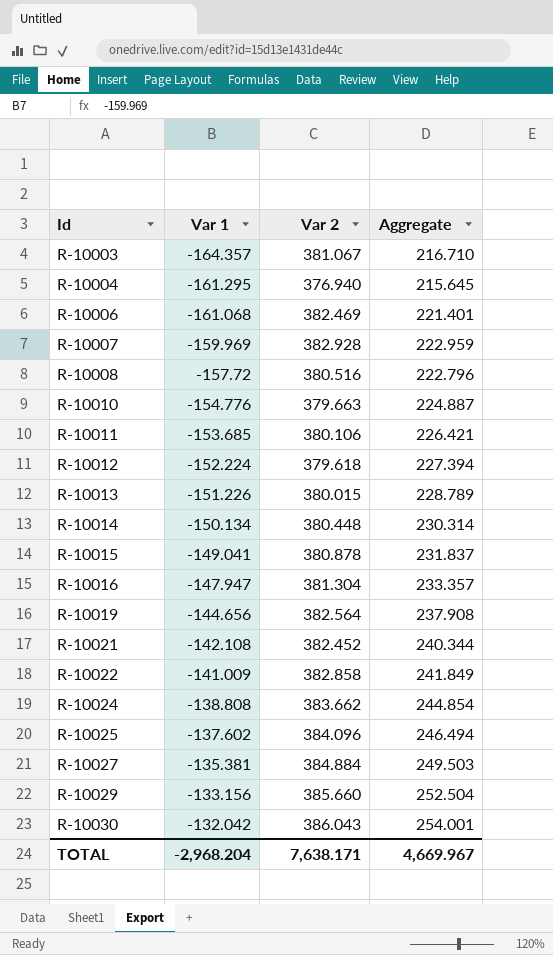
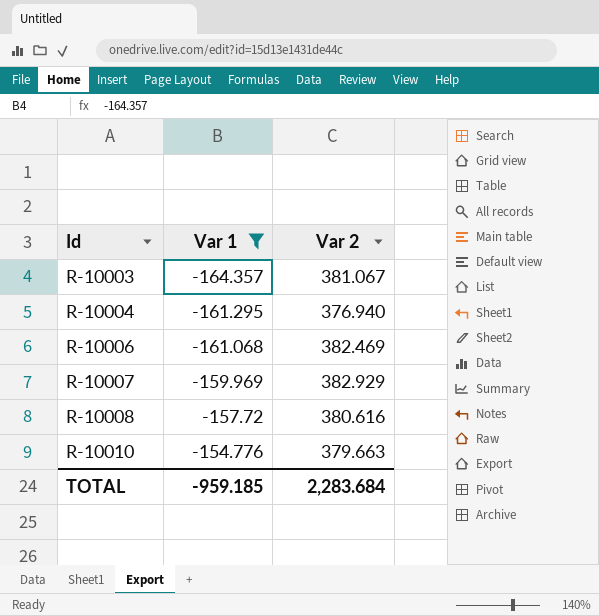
filter: none -> Var 1 <= -154.776
column Aggregate | formula: [Var 1] + [Var 2] -> none
R-10007 | Var 2: 382.928 -> 382.929
R-10008 | Var 2: 380.516 -> 380.616
TOTAL | Var 1: -2,968.204 -> -959.185
TOTAL | Var 2: 7,638.171 -> 2,283.684

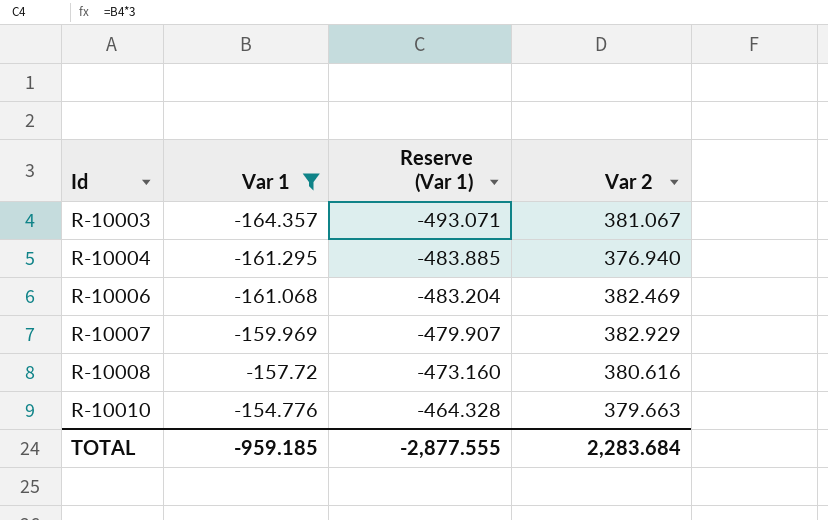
column Reserve (Var 1) | formula: none -> [Var 1] * 3

